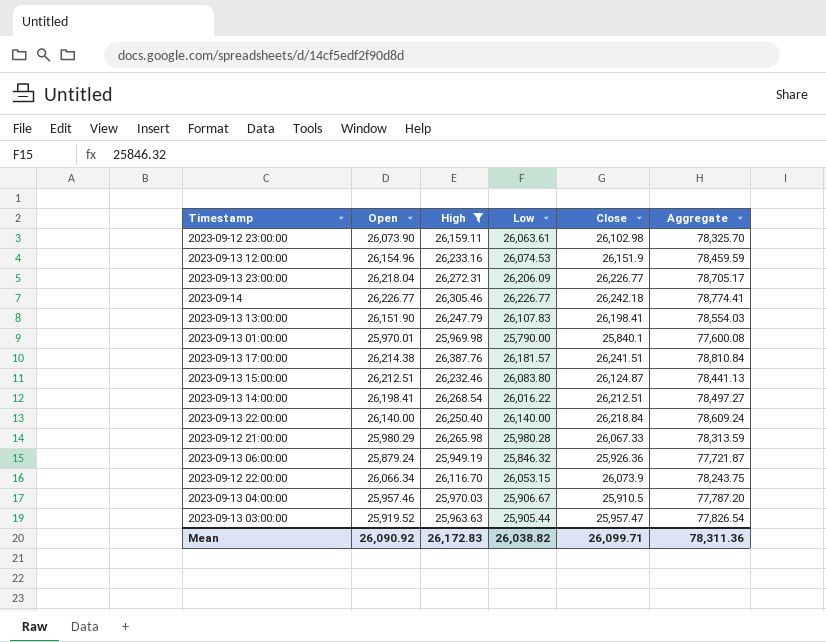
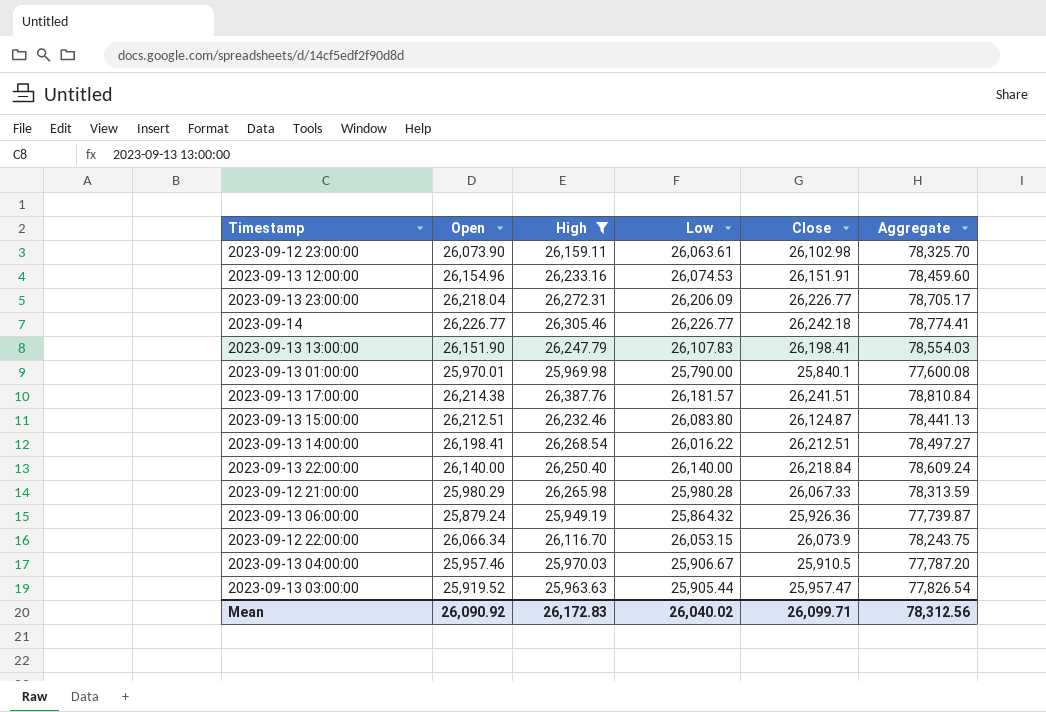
2023-09-13 12:00:00 | Close: 26,151.9 -> 26,151.91
2023-09-13 12:00:00 | Aggregate: 78,459.59 -> 78,459.60
2023-09-13 06:00:00 | Low: 25,846.32 -> 25,864.32
2023-09-13 06:00:00 | Aggregate: 77,721.87 -> 77,739.87
Mean | Low: 26,038.82 -> 26,040.02
Mean | Aggregate: 78,311.36 -> 78,312.56

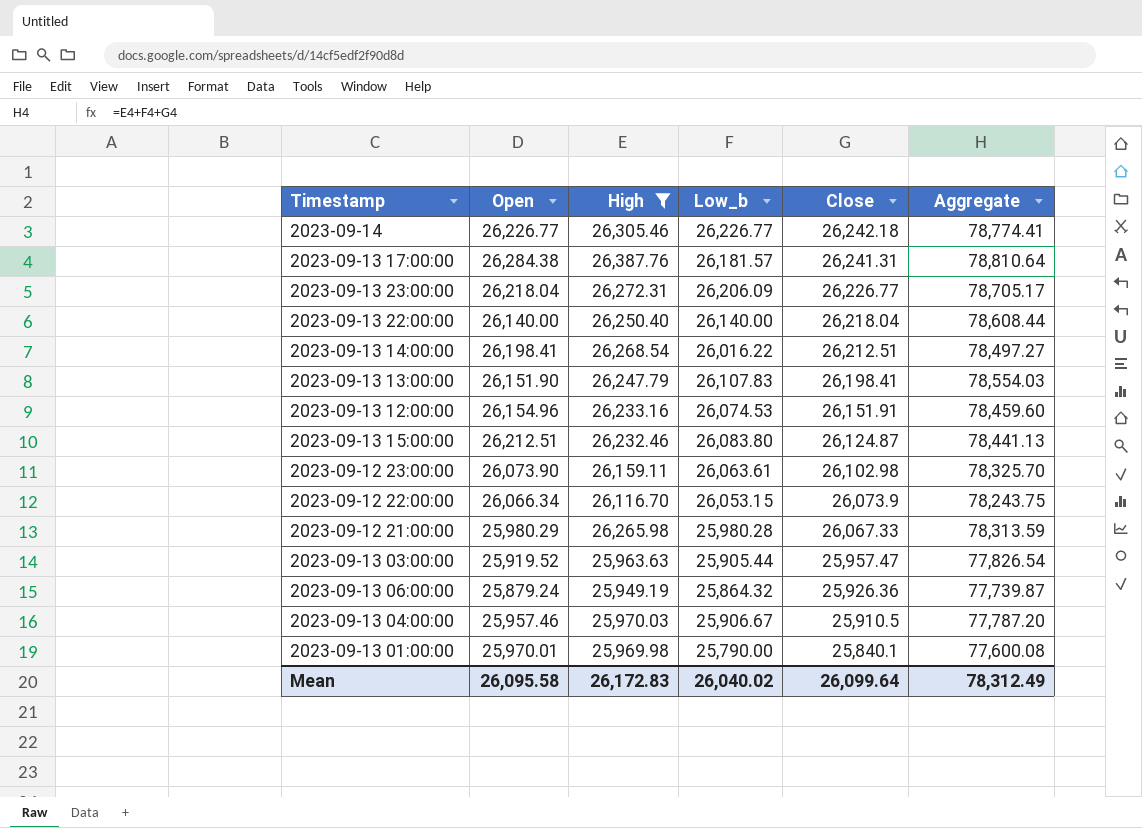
row order: none -> Close descending
column name: Low -> Low_b
2023-09-13 17:00:00 | Open: 26,214.38 -> 26,284.38
2023-09-13 17:00:00 | Close: 26,241.51 -> 26,241.31
2023-09-13 17:00:00 | Aggregate: 78,810.84 -> 78,810.64
2023-09-13 22:00:00 | Close: 26,218.84 -> 26,218.04
2023-09-13 22:00:00 | Aggregate: 78,609.24 -> 78,608.44
Mean | Open: 26,090.92 -> 26,095.58
Mean | Close: 26,099.71 -> 26,099.64
Mean | Aggregate: 78,312.56 -> 78,312.49

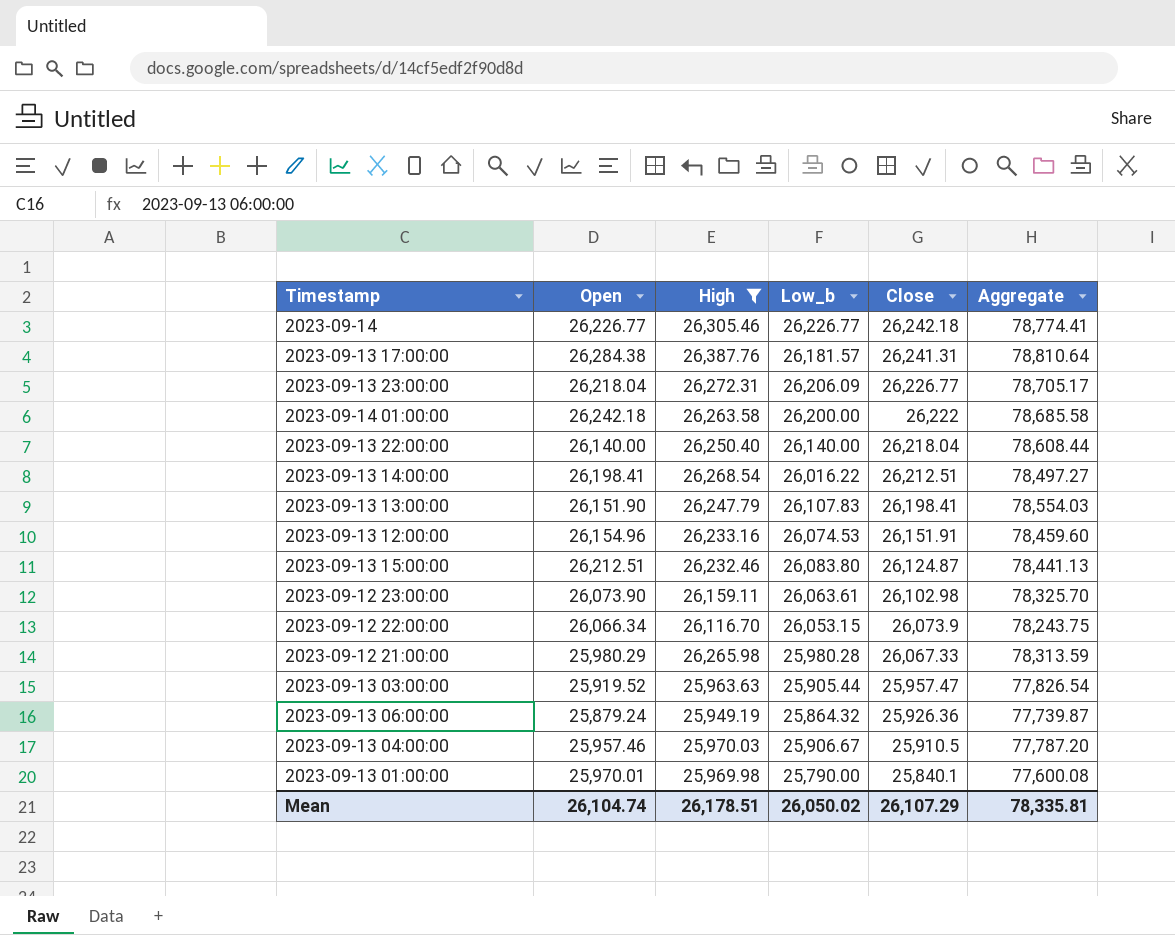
row 2023-09-14 01:00:00: none -> 26,242.18 | 26,263.58 | 26,200.00 | 26,222 | 78,685.58
Mean | Open: 26,095.58 -> 26,104.74
Mean | High: 26,172.83 -> 26,178.51
Mean | Low_b: 26,040.02 -> 26,050.02
Mean | Close: 26,099.64 -> 26,107.29
Mean | Aggregate: 78,312.49 -> 78,335.81

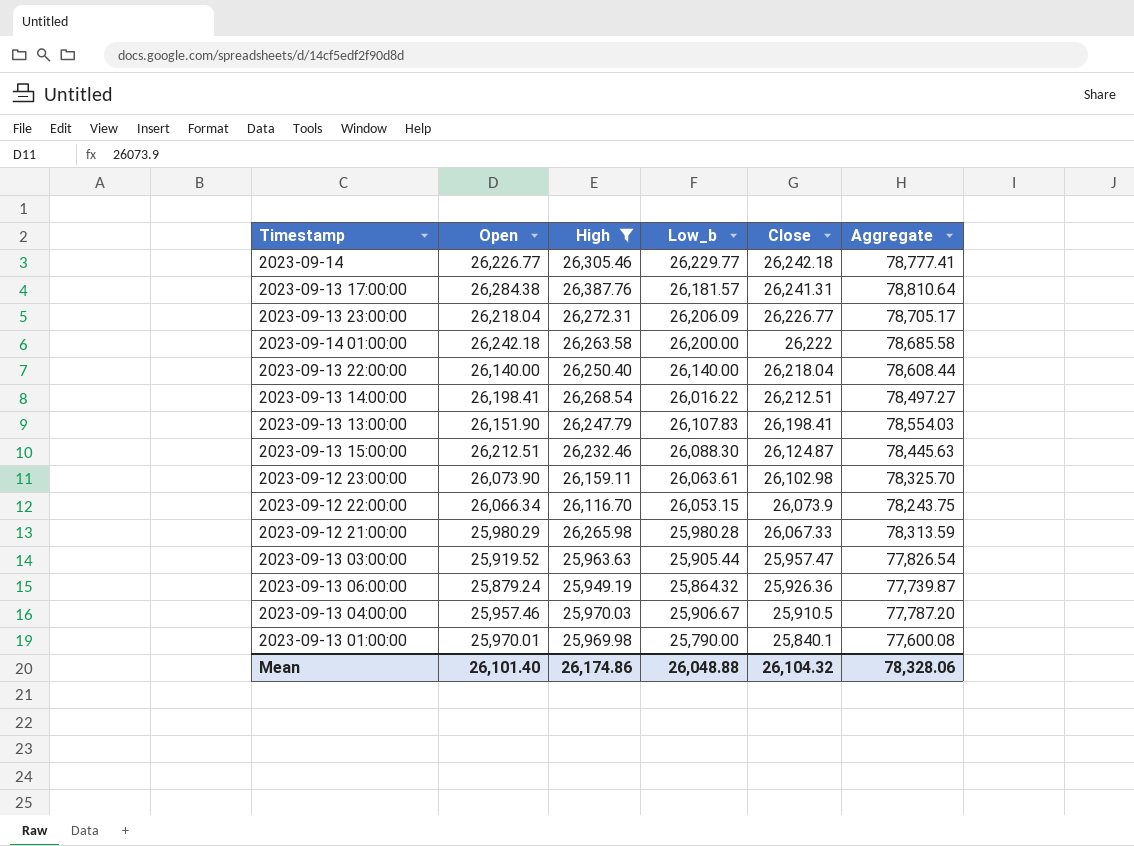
row 2023-09-13 12:00:00: 26,154.96 | 26,233.16 | 26,074.53 | 26,151.91 | 78,459.60 -> none
2023-09-14 | Low_b: 26,226.77 -> 26,229.77
2023-09-14 | Aggregate: 78,774.41 -> 78,777.41
2023-09-13 15:00:00 | Low_b: 26,083.80 -> 26,088.30
2023-09-13 15:00:00 | Aggregate: 78,441.13 -> 78,445.63
Mean | Open: 26,104.74 -> 26,101.40
Mean | High: 26,178.51 -> 26,174.86
Mean | Low_b: 26,050.02 -> 26,048.88
Mean | Close: 26,107.29 -> 26,104.32
Mean | Aggregate: 78,335.81 -> 78,328.06

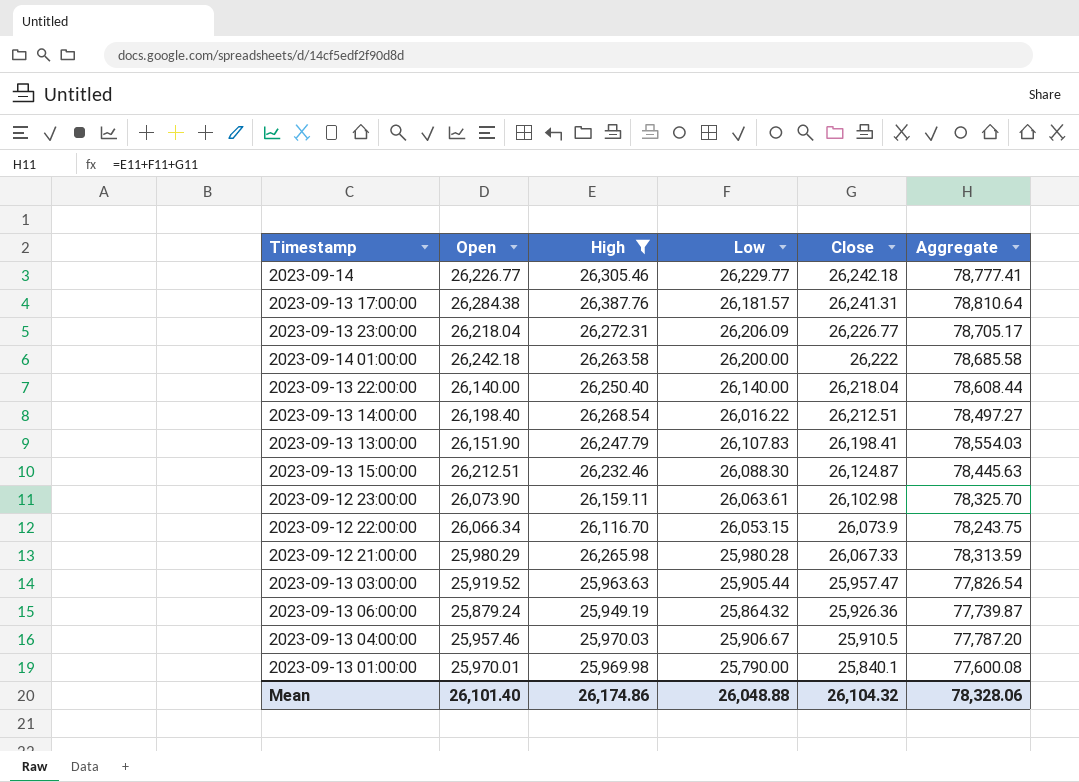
column name: Low_b -> Low
2023-09-13 14:00:00 | Open: 26,198.41 -> 26,198.40

